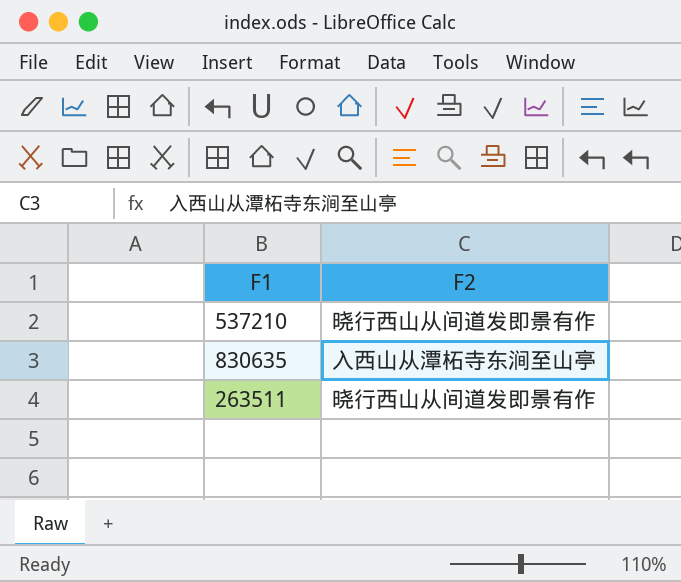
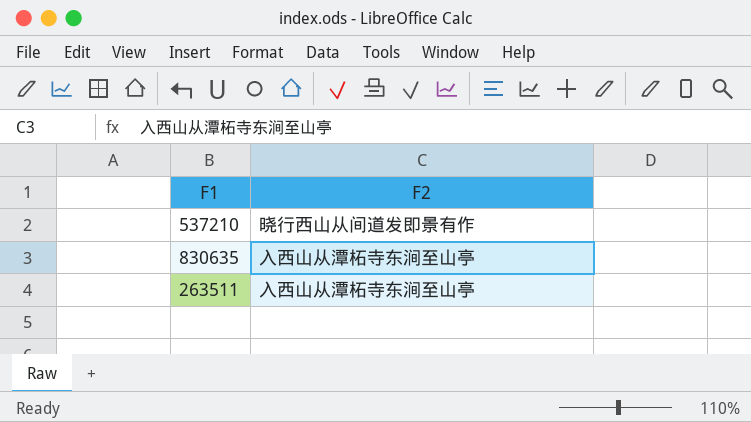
263511 | F2: 晓行西山从间道发即景有作 -> 入西山从潭柘寺东涧至山亭

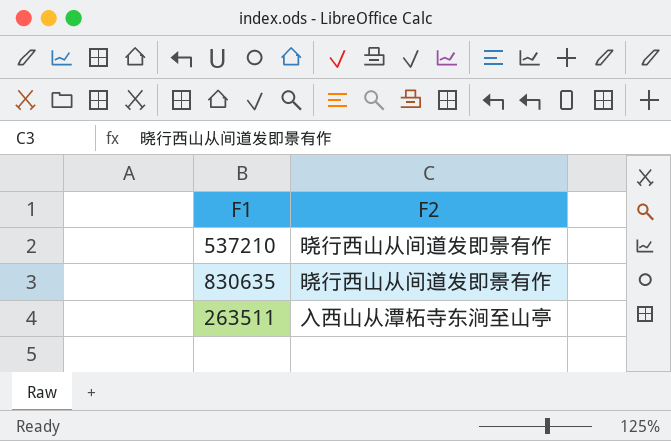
830635 | F2: 入西山从潭柘寺东涧至山亭 -> 晓行西山从间道发即景有作

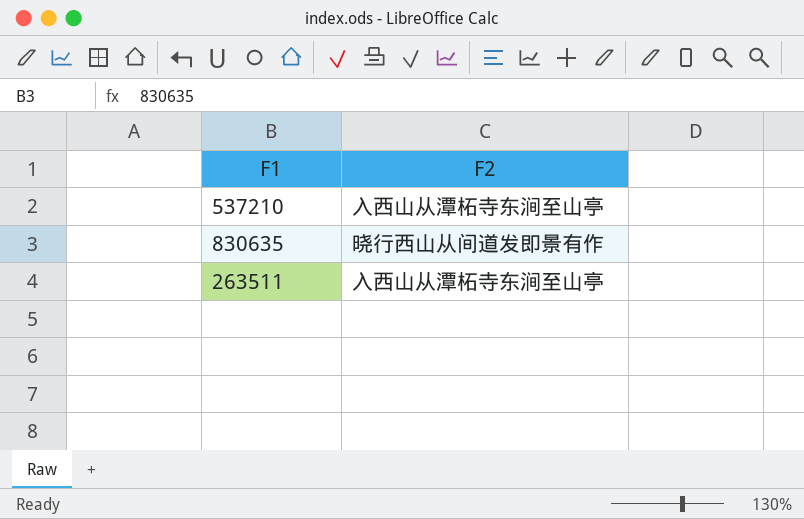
537210 | F2: 晓行西山从间道发即景有作 -> 入西山从潭柘寺东涧至山亭

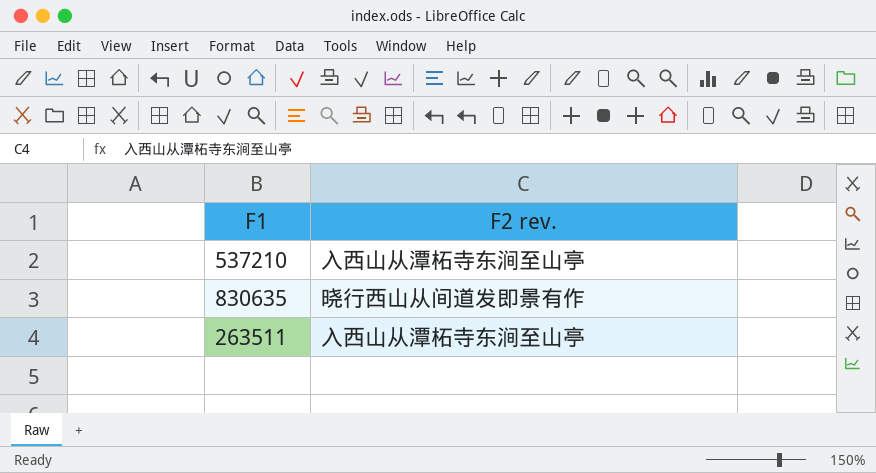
column name: F2 -> F2 rev.

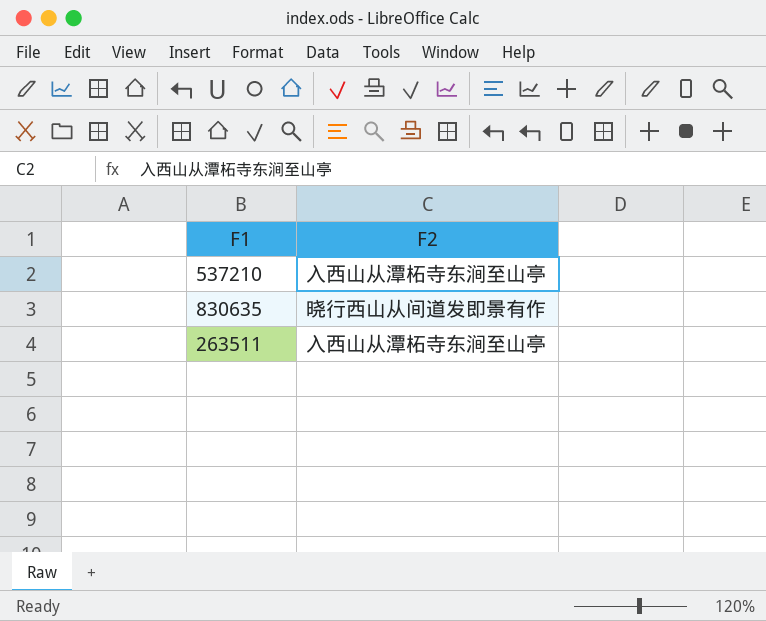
column name: F2 rev. -> F2

